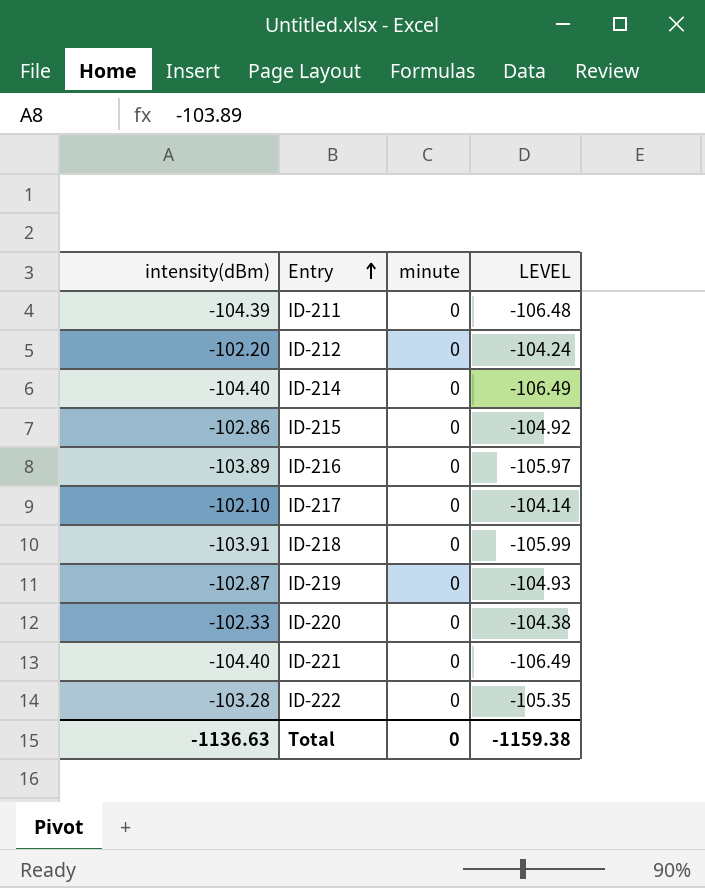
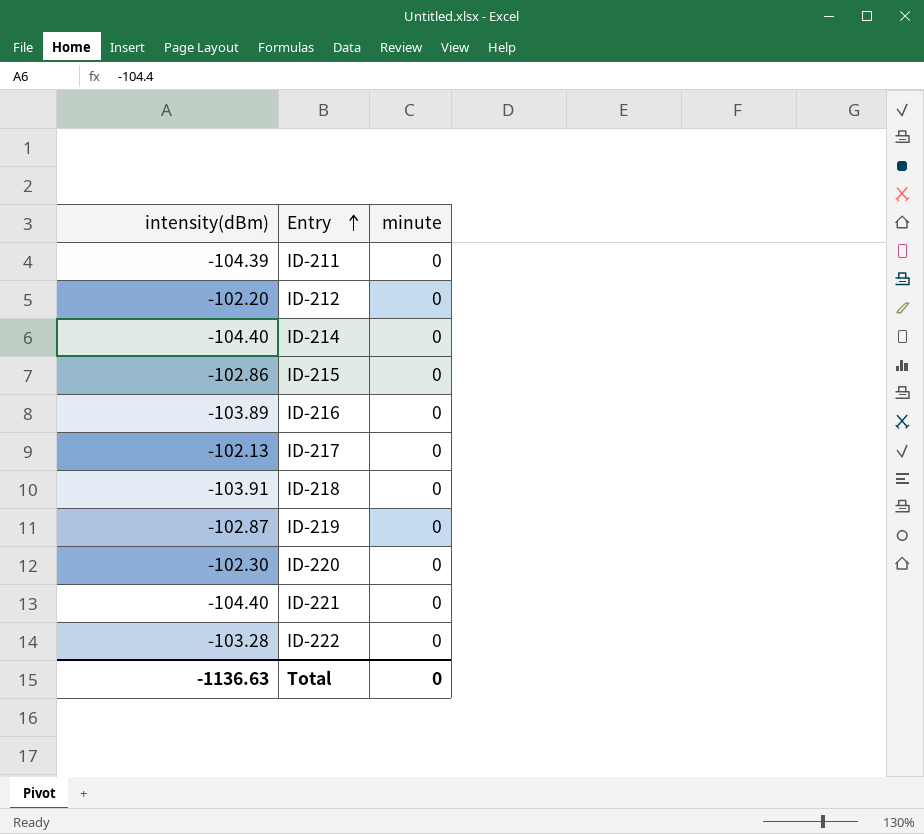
column LEVEL | formula: [intensity(dBm)] * 1.02 -> none
ID-217 | intensity(dBm): -102.10 -> -102.13
ID-220 | intensity(dBm): -102.33 -> -102.30

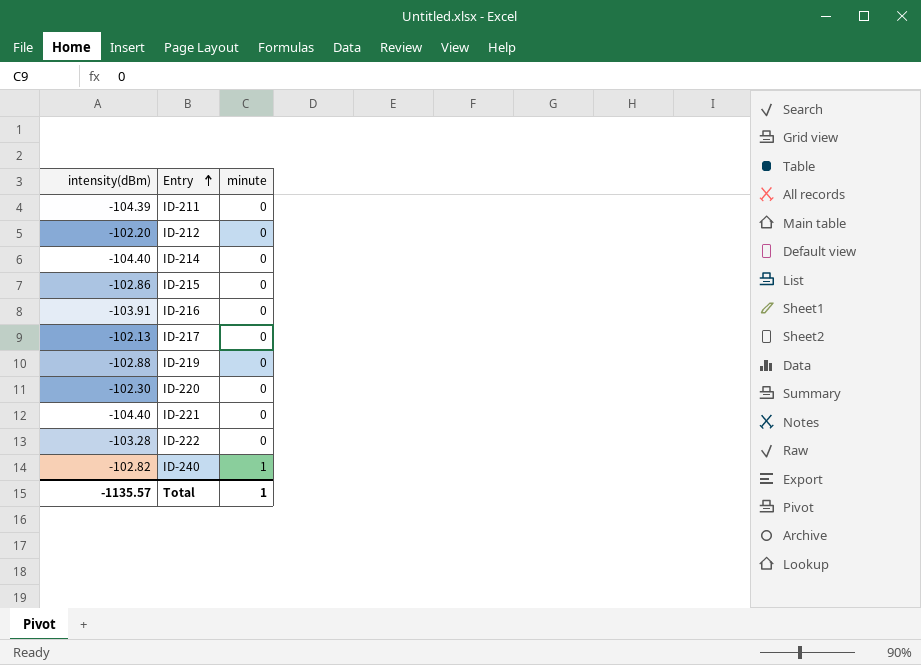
row ID-218: -103.91 | 0 -> none
ID-216 | intensity(dBm): -103.89 -> -103.91
ID-219 | intensity(dBm): -102.87 -> -102.88
row ID-240: none -> -102.82 | 1
Total | intensity(dBm): -1136.63 -> -1135.57
Total | minute: 0 -> 1

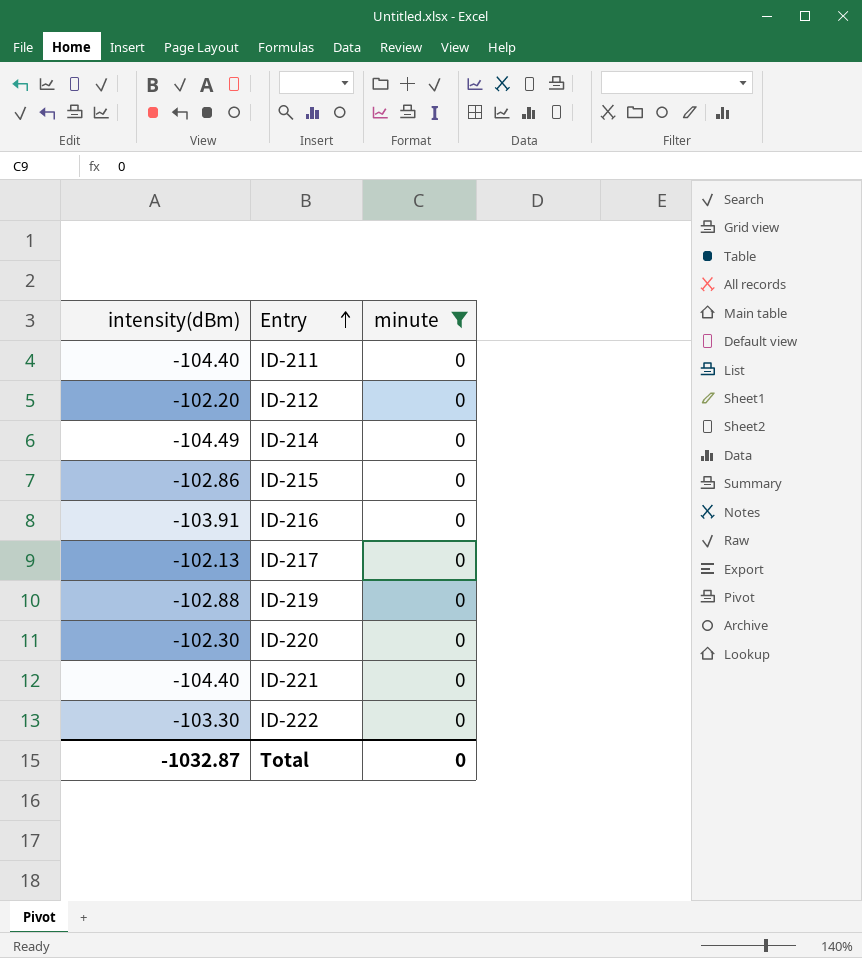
filter: none -> minute = 0
ID-211 | intensity(dBm): -104.39 -> -104.40
ID-214 | intensity(dBm): -104.40 -> -104.49
ID-222 | intensity(dBm): -103.28 -> -103.30
Total | intensity(dBm): -1135.57 -> -1032.87
Total | minute: 1 -> 0

